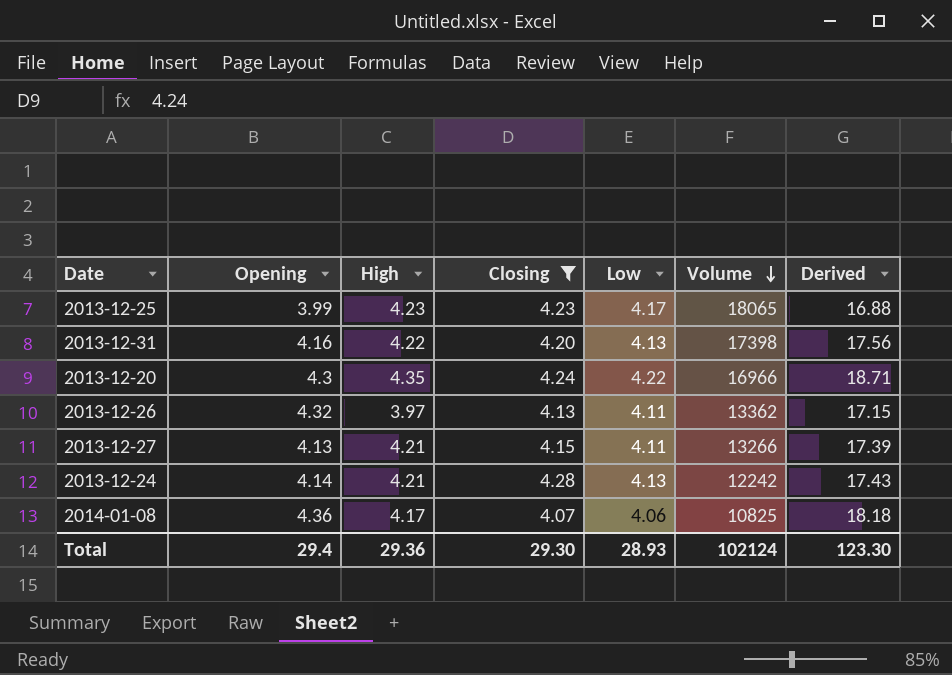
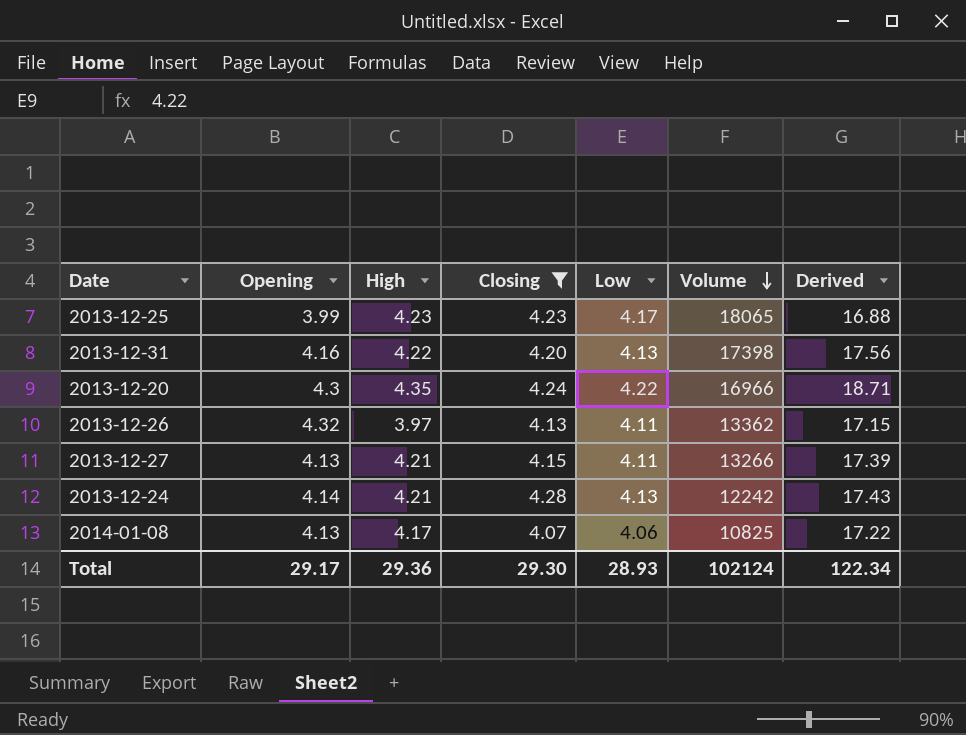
2014-01-08 | Opening: 4.36 -> 4.13
2014-01-08 | Derived: 18.18 -> 17.22
Total | Opening: 29.4 -> 29.17
Total | Derived: 123.30 -> 122.34

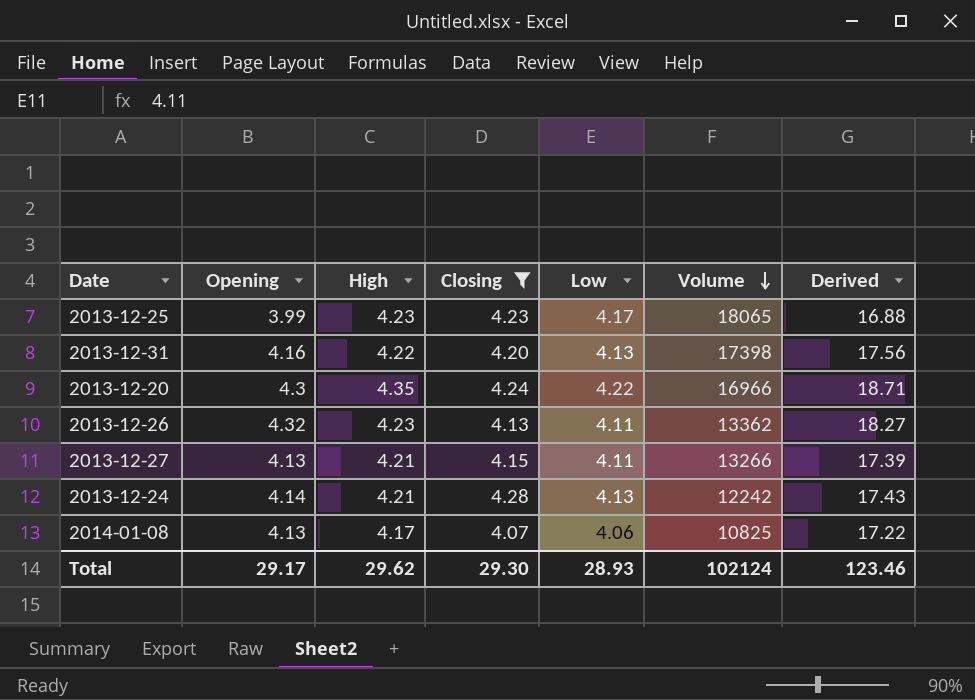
2013-12-26 | High: 3.97 -> 4.23
2013-12-26 | Derived: 17.15 -> 18.27
Total | High: 29.36 -> 29.62
Total | Derived: 122.34 -> 123.46

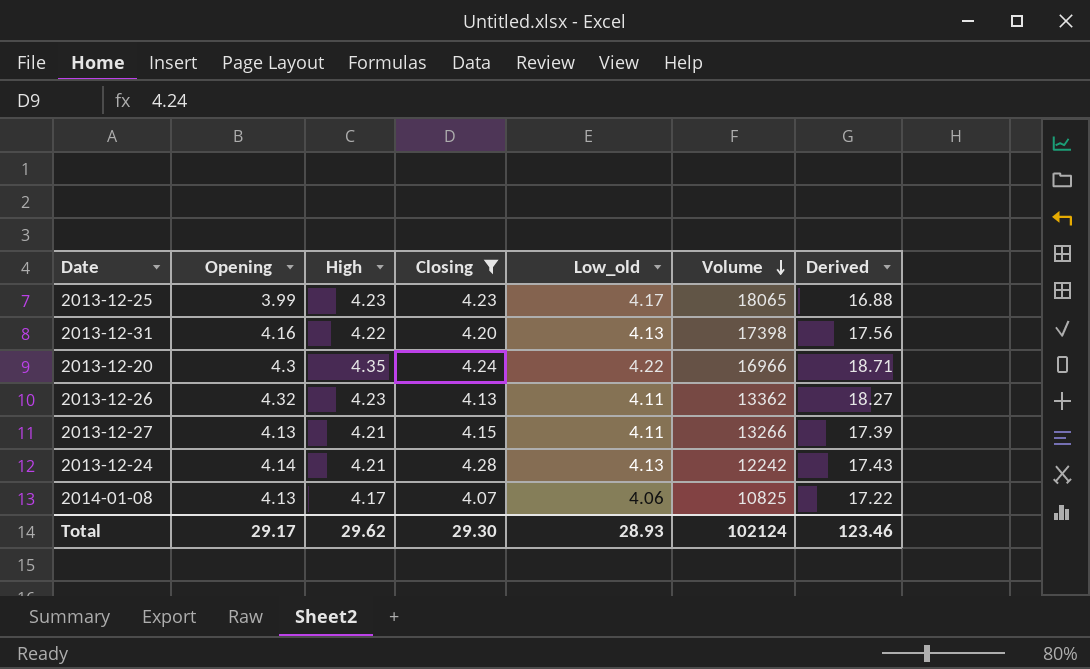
column name: Low -> Low_old

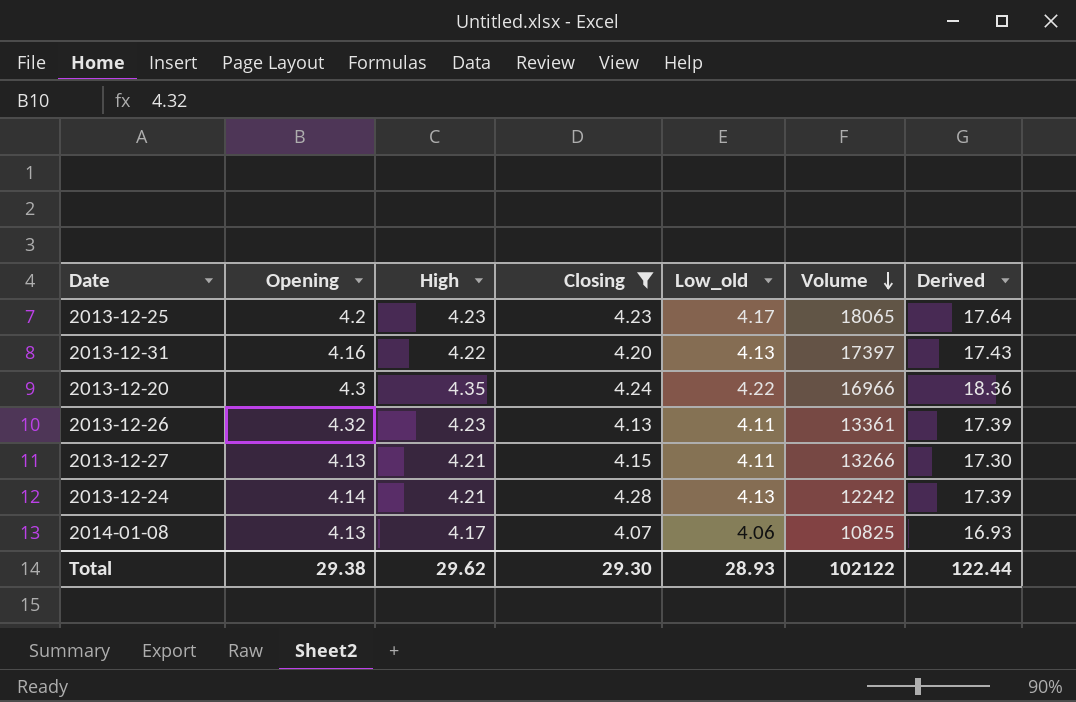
column Derived | formula: [Opening] * [High] -> [High] * [Low_old]
2013-12-25 | Opening: 3.99 -> 4.2
2013-12-31 | Volume: 17398 -> 17397
2013-12-26 | Volume: 13362 -> 13361
Total | Opening: 29.17 -> 29.38
Total | Volume: 102124 -> 102122
Total | Derived: 123.46 -> 122.44

